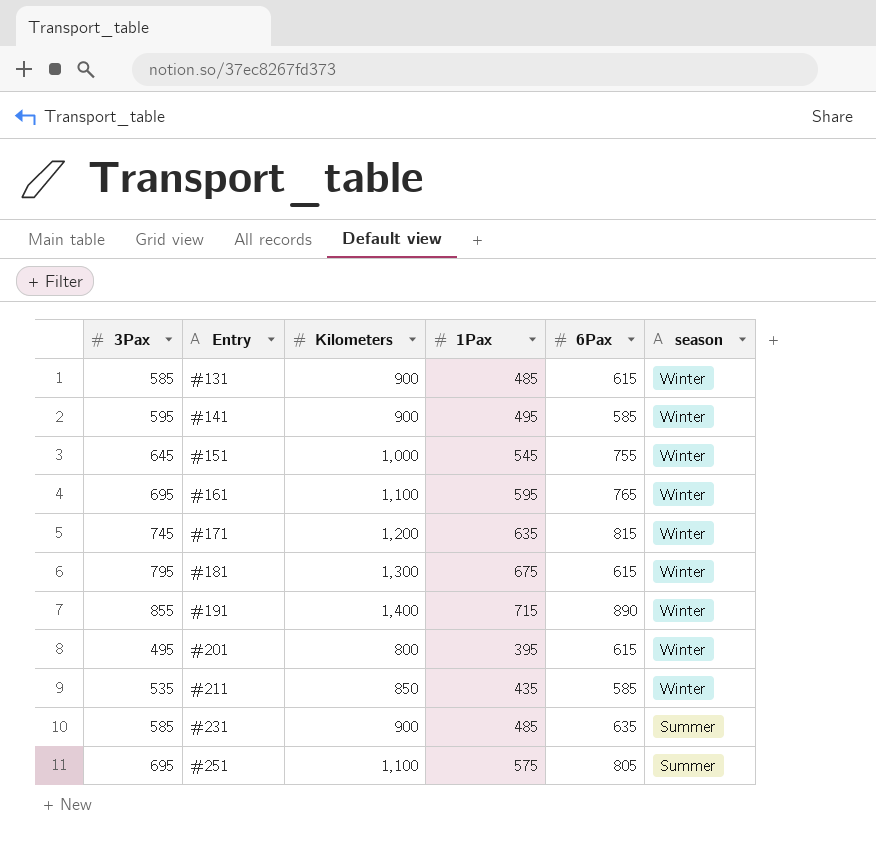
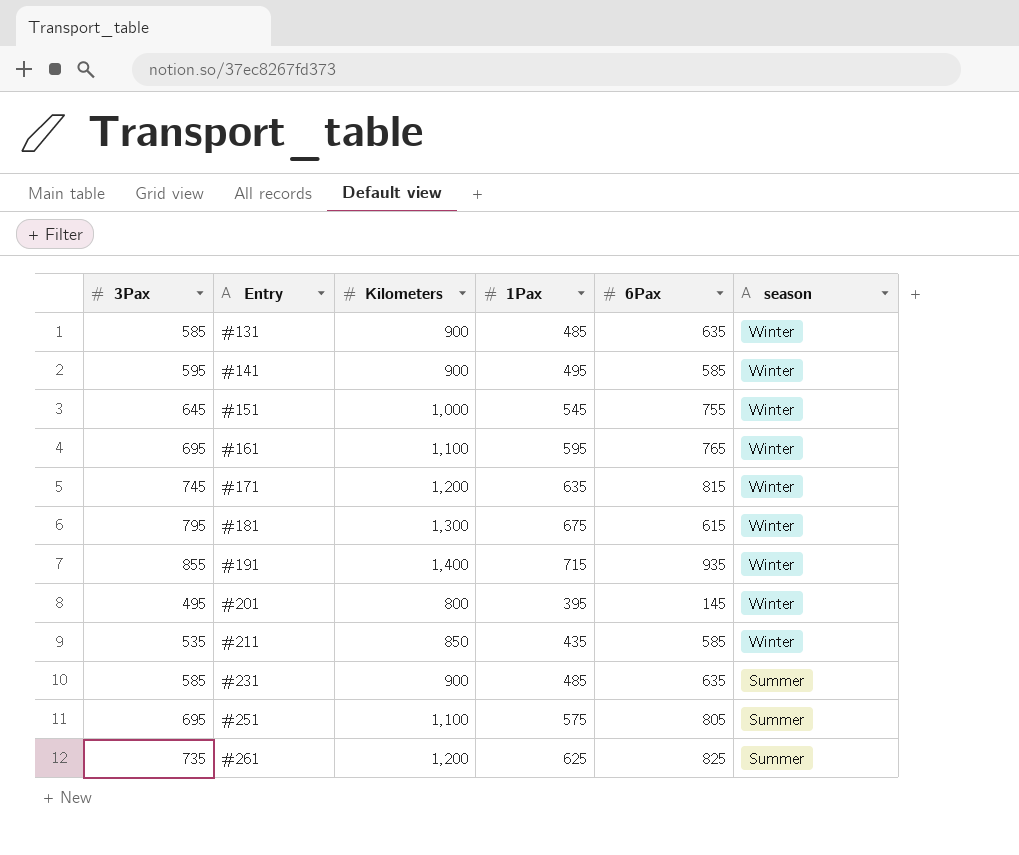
#131 | 6Pax: 615 -> 635
#191 | 6Pax: 890 -> 935
#201 | 6Pax: 615 -> 145
row #261: none -> 735 | 1,200 | 625 | 825 | Summer

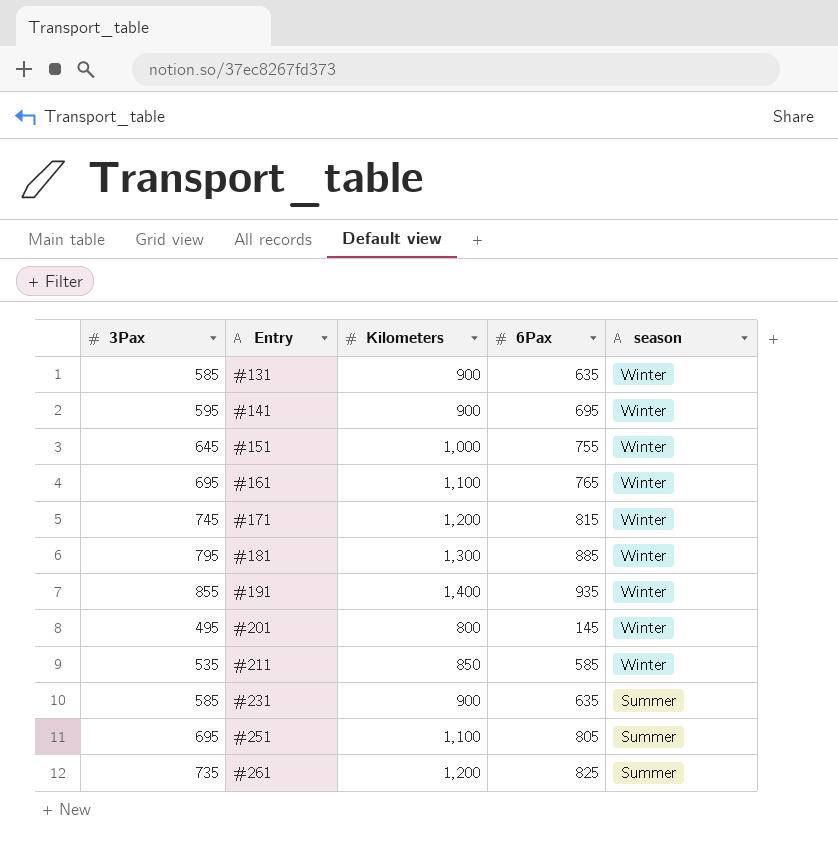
column 1Pax | position: 4 -> none
#141 | 6Pax: 585 -> 695
#181 | 6Pax: 615 -> 885

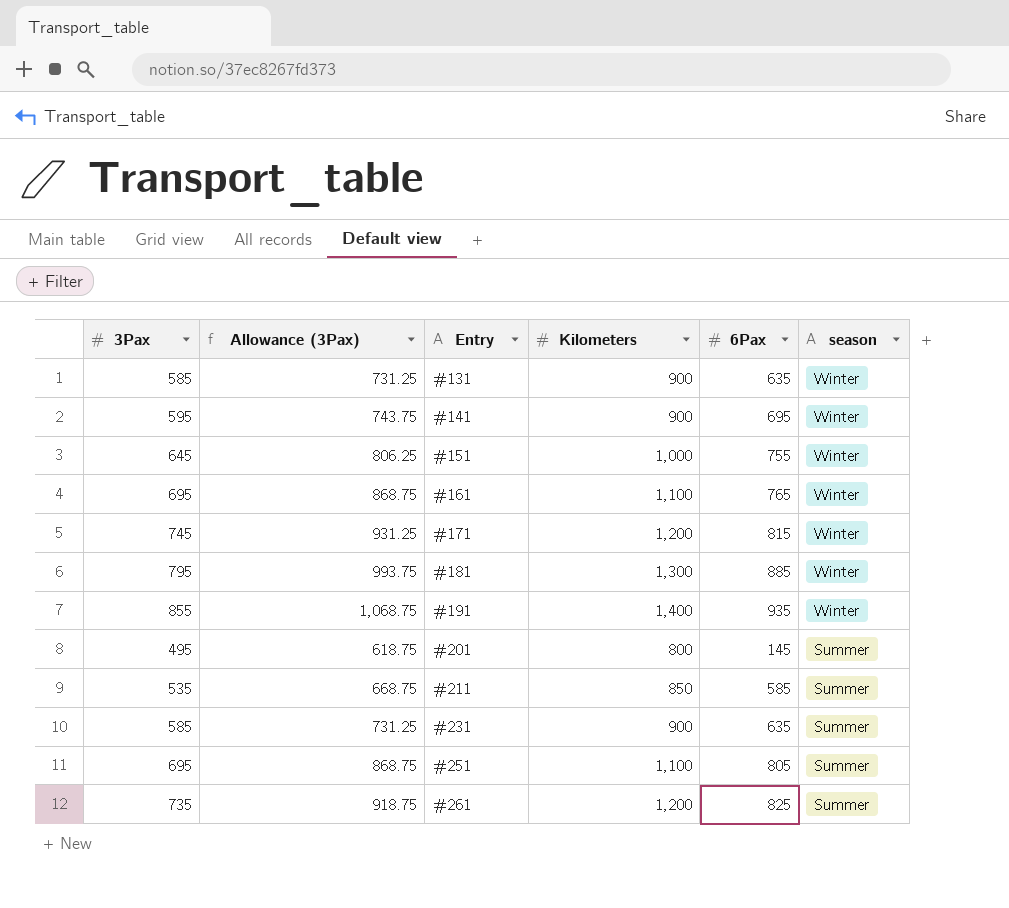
column Allowance (3Pax) | formula: none -> [3Pax] * 1.25
#201 | season: Winter -> Summer
#211 | season: Winter -> Summer

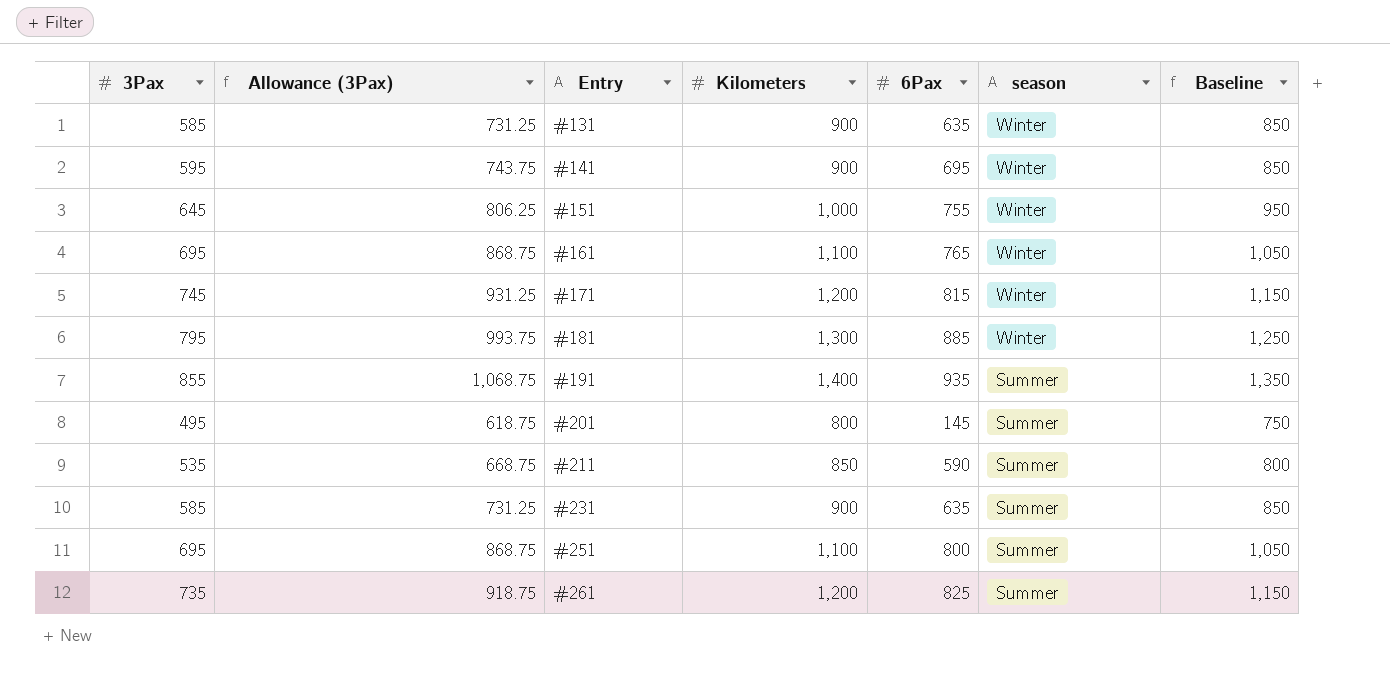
column Baseline | formula: none -> [Kilometers] - 50
#191 | season: Winter -> Summer
#211 | 6Pax: 585 -> 590
#251 | 6Pax: 805 -> 800

